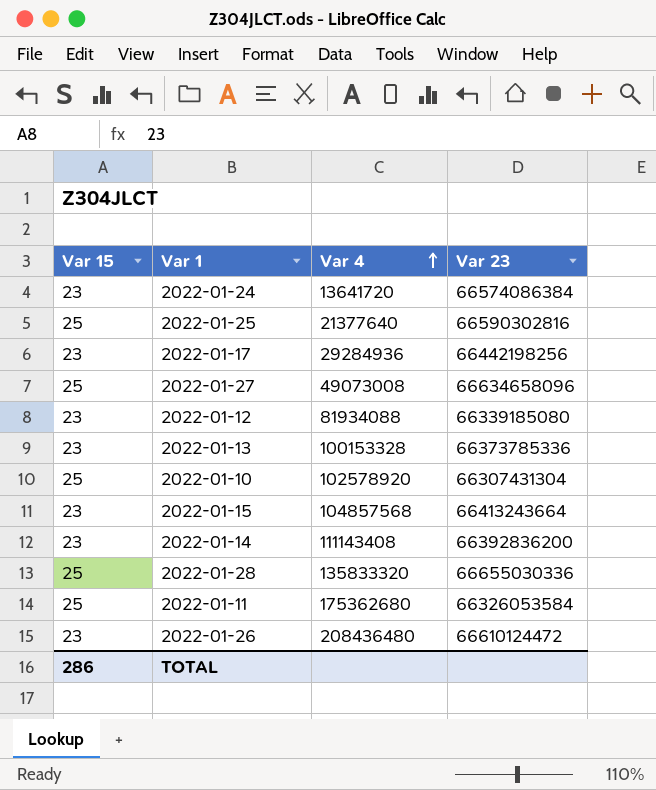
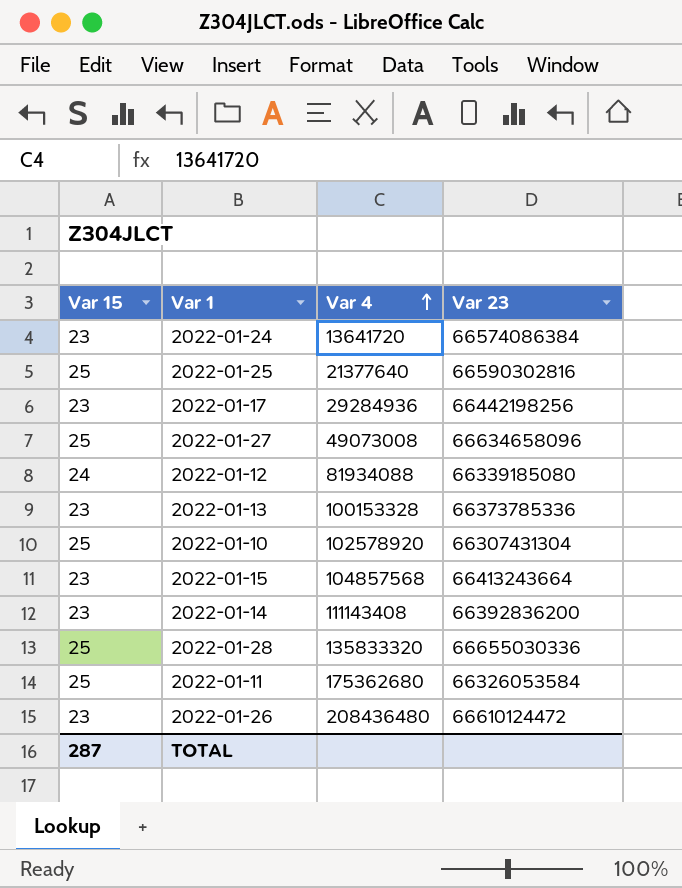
2022-01-12 | Var 15: 23 -> 24
TOTAL | Var 15: 286 -> 287

